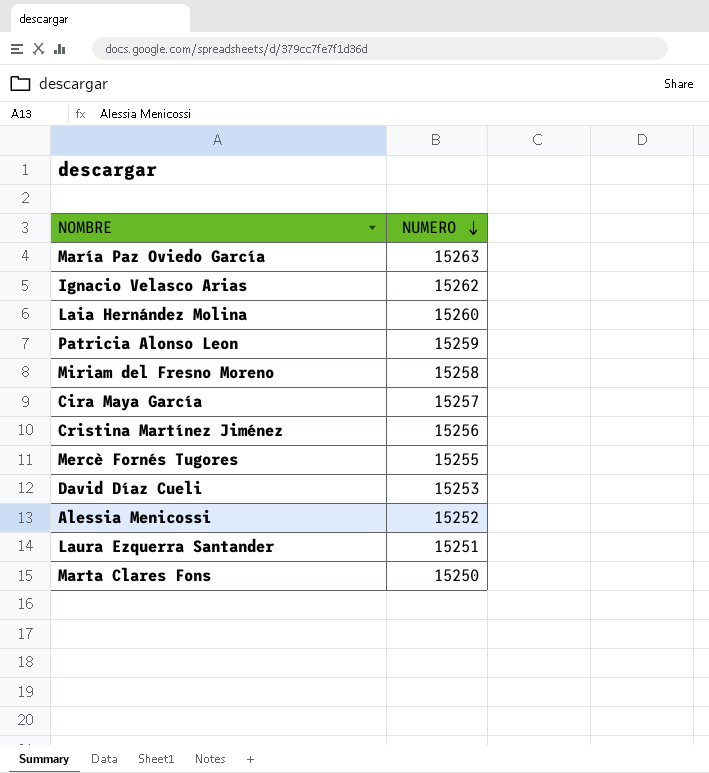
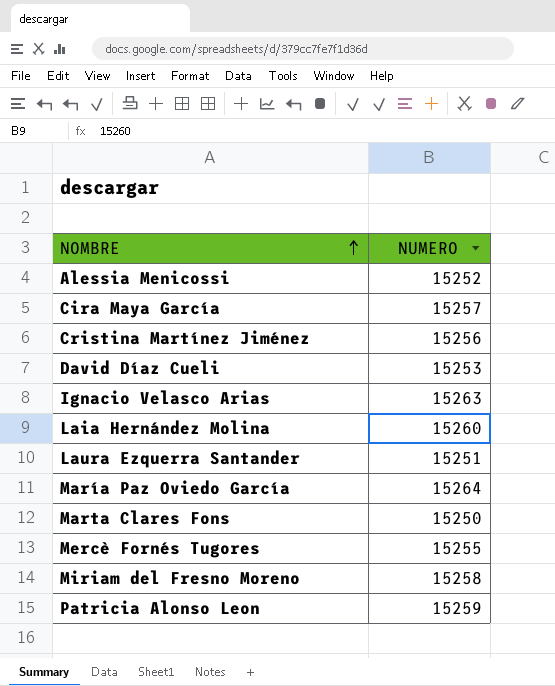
row order: NUMERO descending -> NOMBRE ascending
Ignacio Velasco Arias | NUMERO: 15262 -> 15263
María Paz Oviedo García | NUMERO: 15263 -> 15264

